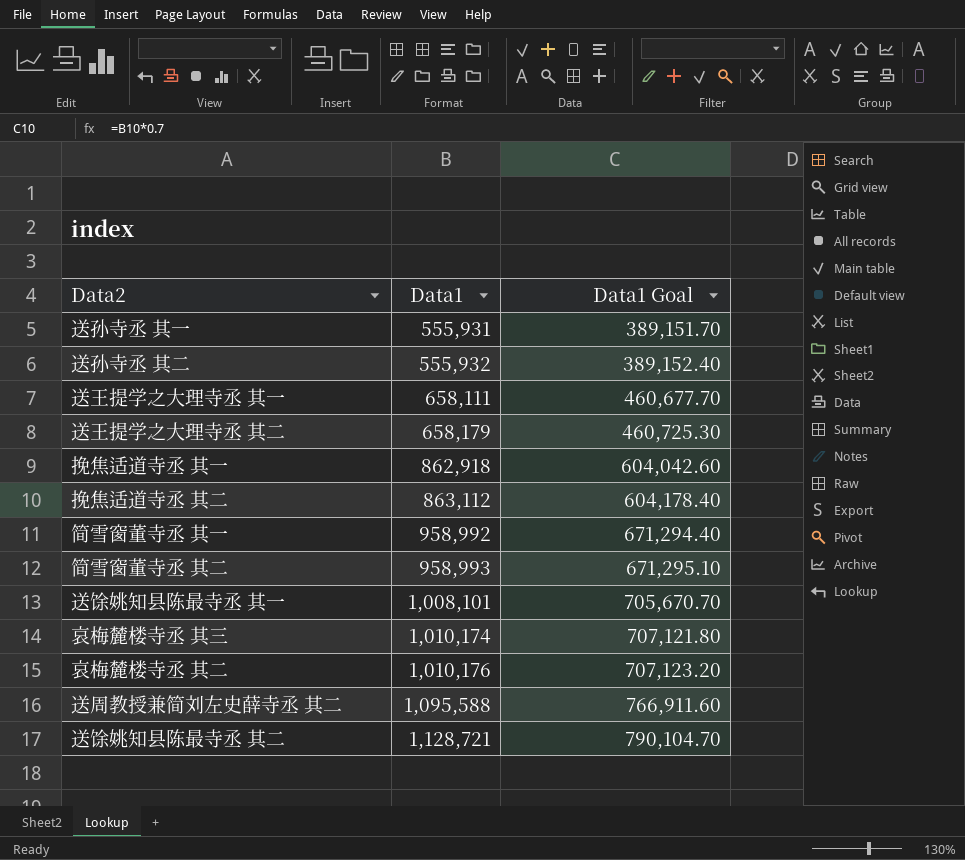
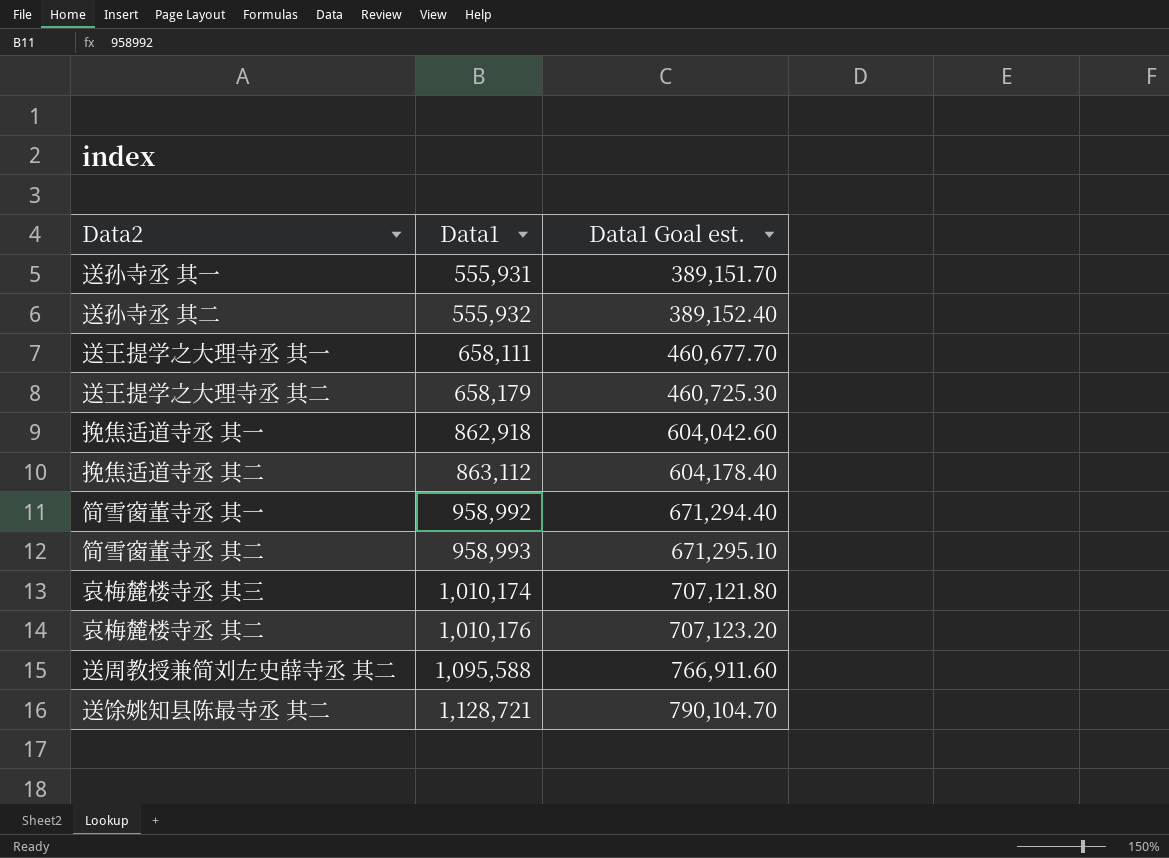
column name: Data1 Goal -> Data1 Goal est.
row 送馀姚知县陈最寺丞 其一: 1,008,101 | 705,670.70 -> none

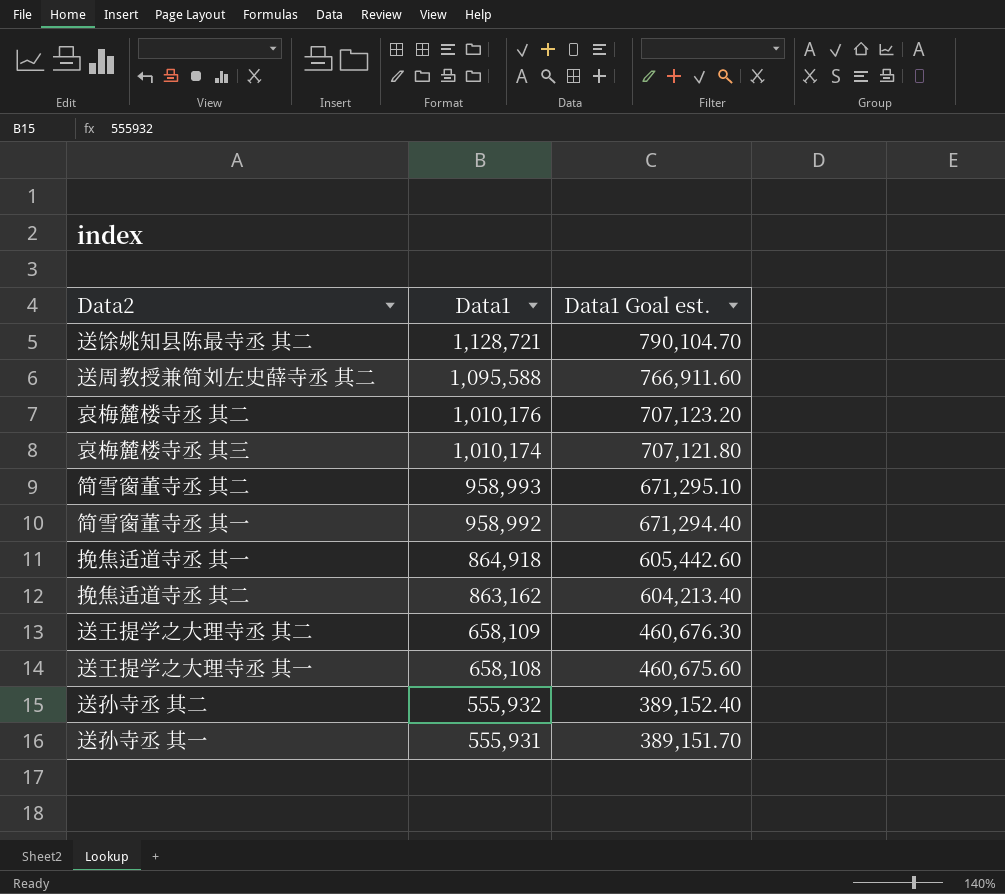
row order: Data1 ascending -> Data1 descending
挽焦适道寺丞 其一 | Data1: 862,918 -> 864,918
挽焦适道寺丞 其一 | Data1 Goal est.: 604,042.60 -> 605,442.60
挽焦适道寺丞 其二 | Data1: 863,112 -> 863,162
挽焦适道寺丞 其二 | Data1 Goal est.: 604,178.40 -> 604,213.40
送王提学之大理寺丞 其二 | Data1: 658,179 -> 658,109
送王提学之大理寺丞 其二 | Data1 Goal est.: 460,725.30 -> 460,676.30
送王提学之大理寺丞 其一 | Data1: 658,111 -> 658,108
送王提学之大理寺丞 其一 | Data1 Goal est.: 460,677.70 -> 460,675.60

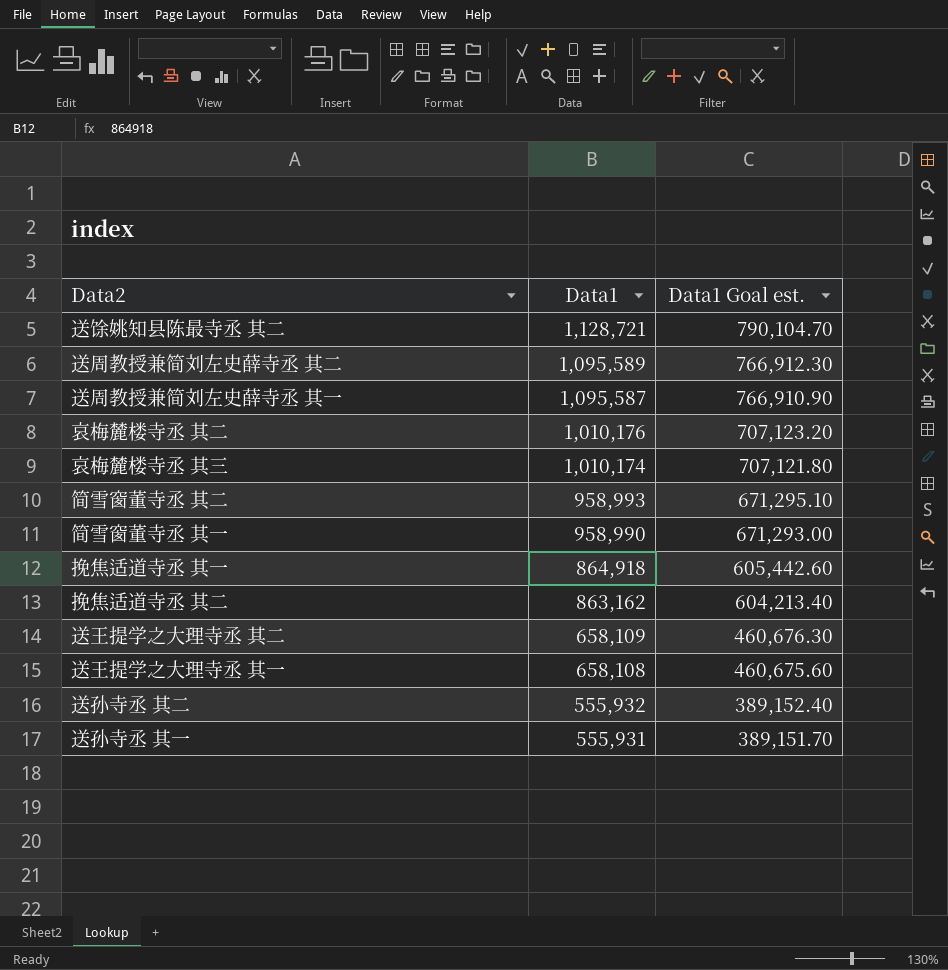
送周教授兼简刘左史薛寺丞 其二 | Data1: 1,095,588 -> 1,095,589
送周教授兼简刘左史薛寺丞 其二 | Data1 Goal est.: 766,911.60 -> 766,912.30
row 送周教授兼简刘左史薛寺丞 其一: none -> 1,095,587 | 766,910.90
简雪窗董寺丞 其一 | Data1: 958,992 -> 958,990
简雪窗董寺丞 其一 | Data1 Goal est.: 671,294.40 -> 671,293.00

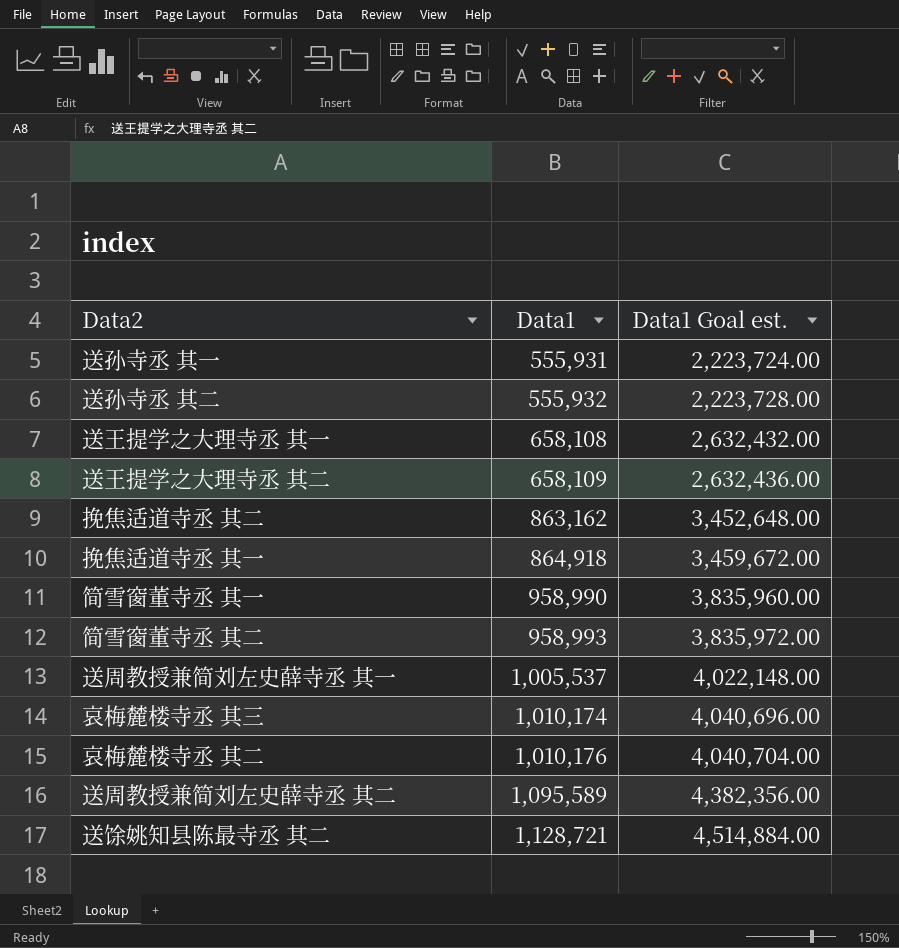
row order: Data1 descending -> Data1 ascending
column Data1 Goal est. | formula: [Data1] * 0.7 -> [Data1] * 4
送周教授兼简刘左史薛寺丞 其一 | Data1: 1,095,587 -> 1,005,537

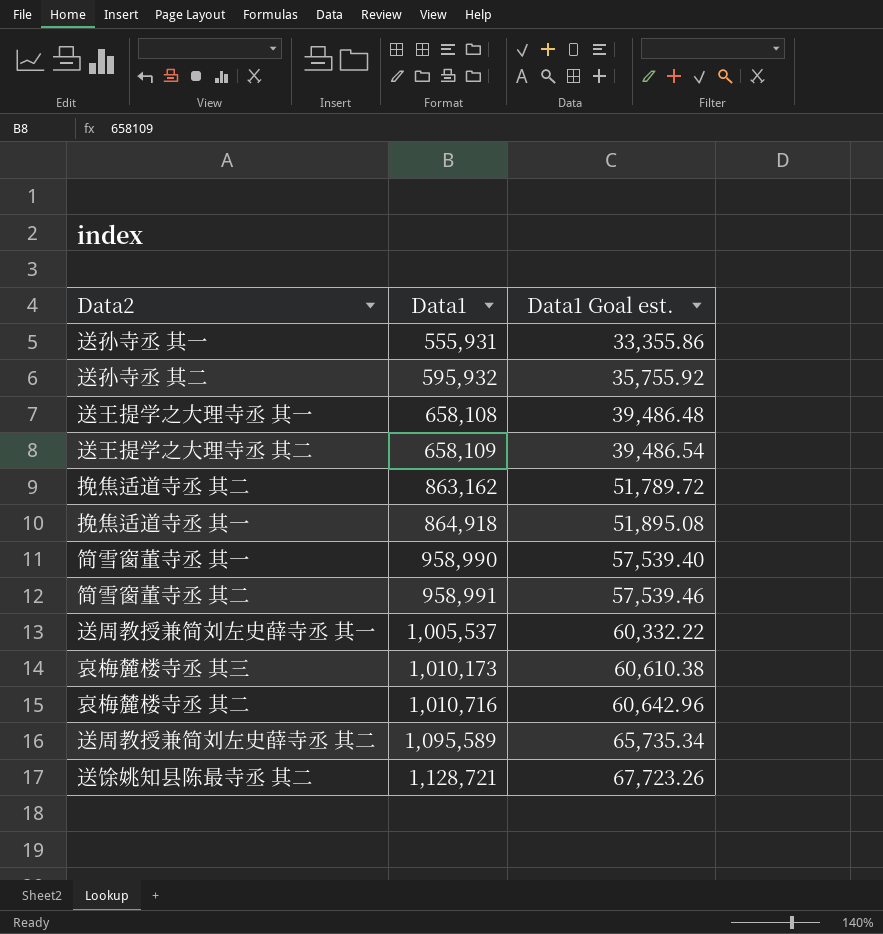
column Data1 Goal est. | formula: [Data1] * 4 -> [Data1] * 0.06
送孙寺丞 其二 | Data1: 555,932 -> 595,932
简雪窗董寺丞 其二 | Data1: 958,993 -> 958,991
哀梅麓楼寺丞 其三 | Data1: 1,010,174 -> 1,010,173
哀梅麓楼寺丞 其二 | Data1: 1,010,176 -> 1,010,716

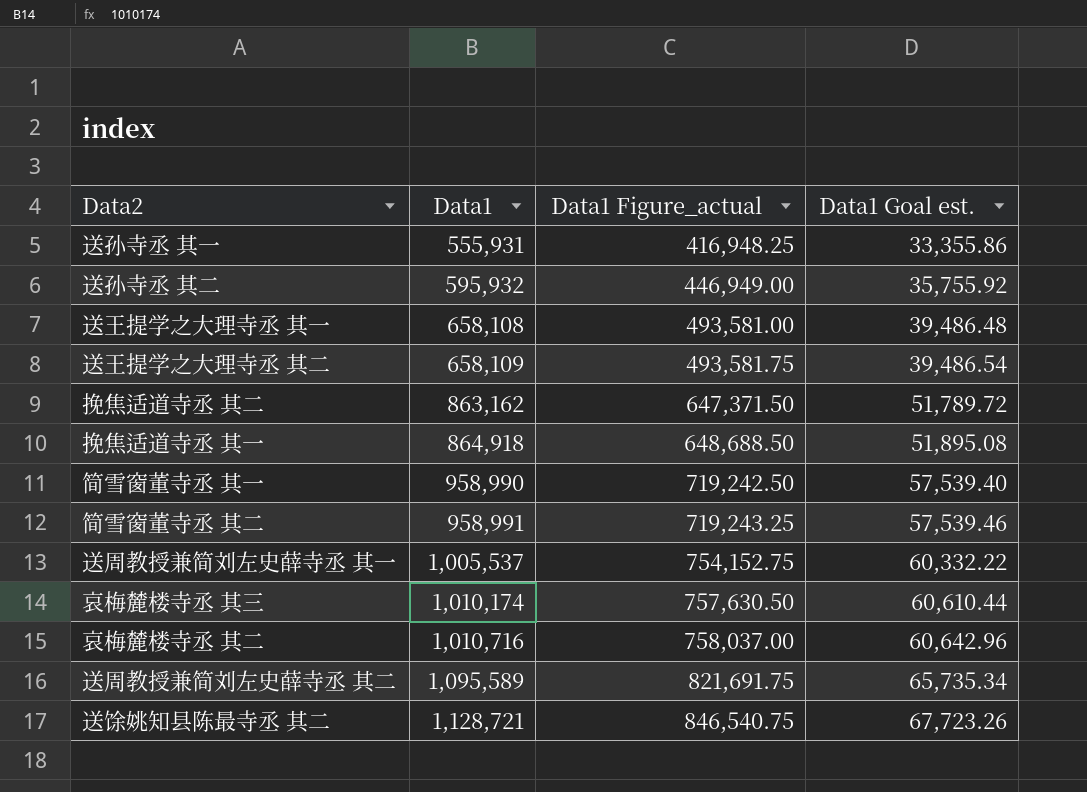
column Data1 Figure_actual | formula: none -> [Data1] * 0.75
哀梅麓楼寺丞 其三 | Data1: 1,010,173 -> 1,010,174
哀梅麓楼寺丞 其三 | Data1 Goal est.: 60,610.38 -> 60,610.44

